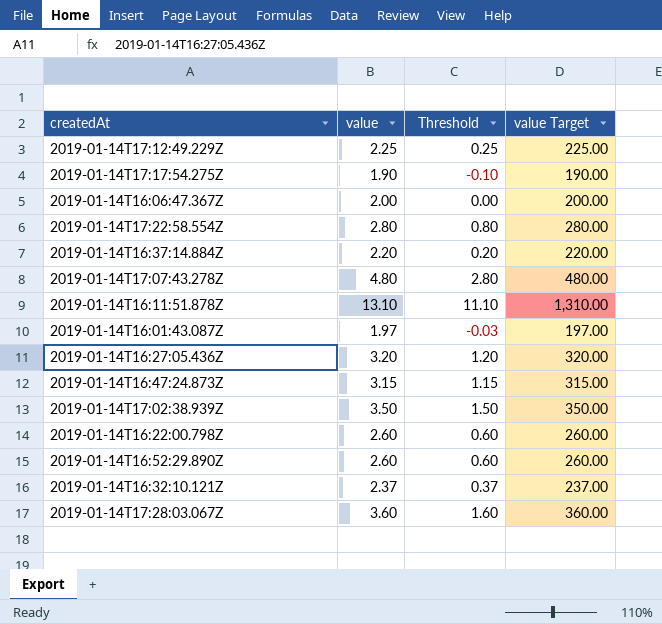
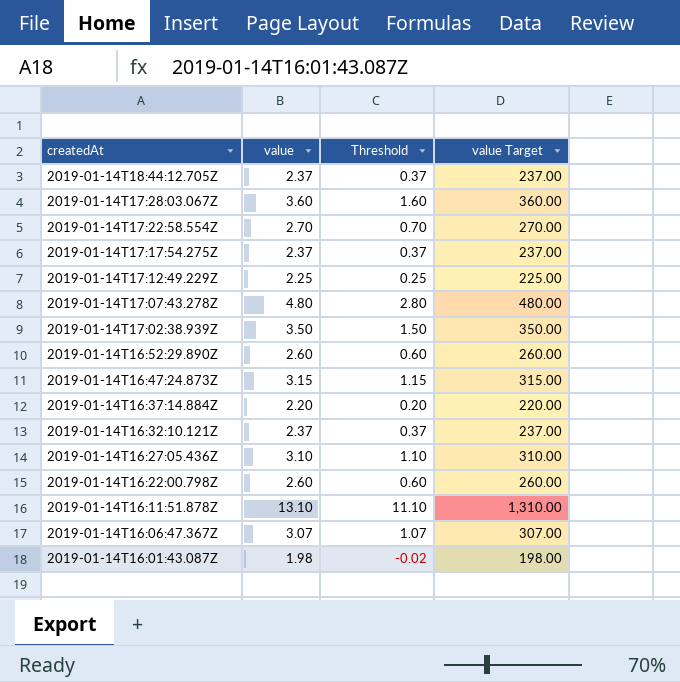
row order: none -> createdAt descending
row 2019-01-14T18:44:12.705Z: none -> 2.37 | 0.37 | 237.00
2019-01-14T17:22:58.554Z | value: 2.80 -> 2.70
2019-01-14T17:22:58.554Z | Threshold: 0.80 -> 0.70
2019-01-14T17:22:58.554Z | value Target: 280.00 -> 270.00
2019-01-14T17:17:54.275Z | value: 1.90 -> 2.37
2019-01-14T17:17:54.275Z | Threshold: -0.10 -> 0.37
2019-01-14T17:17:54.275Z | value Target: 190.00 -> 237.00
2019-01-14T16:27:05.436Z | value: 3.20 -> 3.10
2019-01-14T16:27:05.436Z | Threshold: 1.20 -> 1.10
2019-01-14T16:27:05.436Z | value Target: 320.00 -> 310.00
2019-01-14T16:06:47.367Z | value: 2.00 -> 3.07
2019-01-14T16:06:47.367Z | Threshold: 0.00 -> 1.07
2019-01-14T16:06:47.367Z | value Target: 200.00 -> 307.00
2019-01-14T16:01:43.087Z | value: 1.97 -> 1.98
2019-01-14T16:01:43.087Z | Threshold: -0.03 -> -0.02
2019-01-14T16:01:43.087Z | value Target: 197.00 -> 198.00

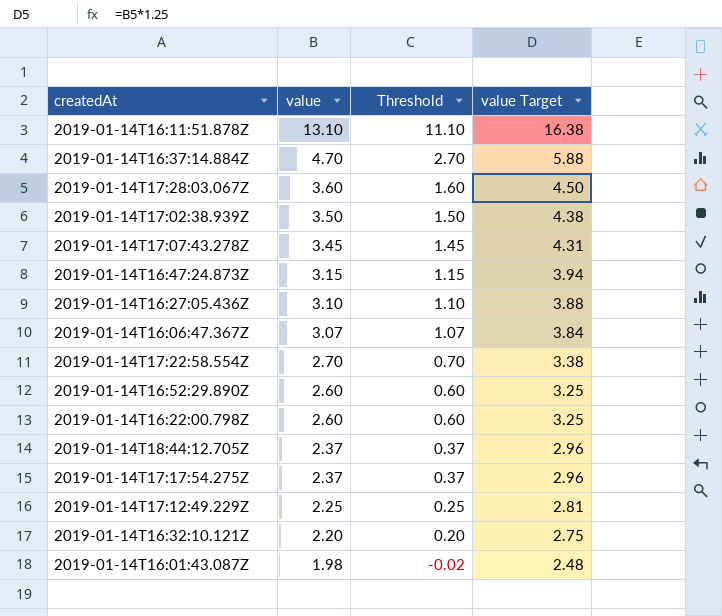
row order: createdAt descending -> value descending
column value Target | formula: [value] * 100 -> [value] * 1.25
2019-01-14T16:37:14.884Z | value: 2.20 -> 4.70
2019-01-14T16:37:14.884Z | Threshold: 0.20 -> 2.70
2019-01-14T17:07:43.278Z | value: 4.80 -> 3.45
2019-01-14T17:07:43.278Z | Threshold: 2.80 -> 1.45
2019-01-14T16:32:10.121Z | value: 2.37 -> 2.20
2019-01-14T16:32:10.121Z | Threshold: 0.37 -> 0.20

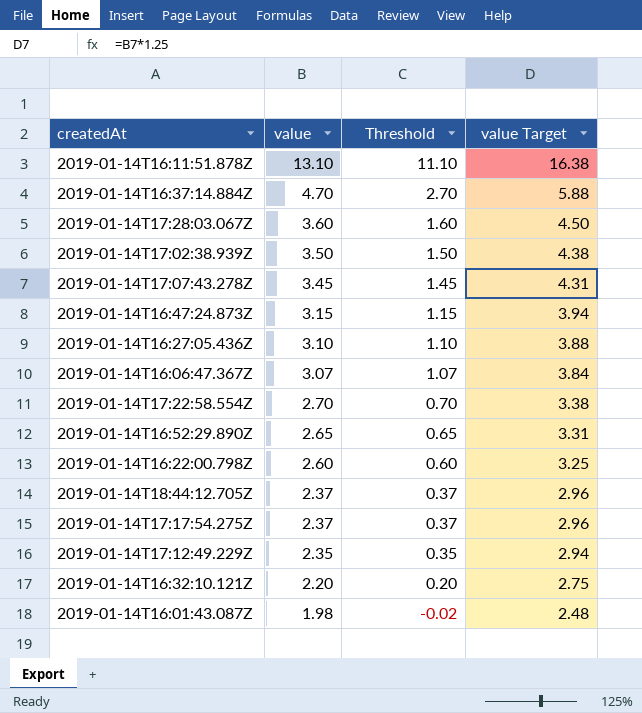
2019-01-14T16:52:29.890Z | value: 2.60 -> 2.65
2019-01-14T16:52:29.890Z | Threshold: 0.60 -> 0.65
2019-01-14T16:52:29.890Z | value Target: 3.25 -> 3.31
2019-01-14T17:12:49.229Z | value: 2.25 -> 2.35
2019-01-14T17:12:49.229Z | Threshold: 0.25 -> 0.35
2019-01-14T17:12:49.229Z | value Target: 2.81 -> 2.94

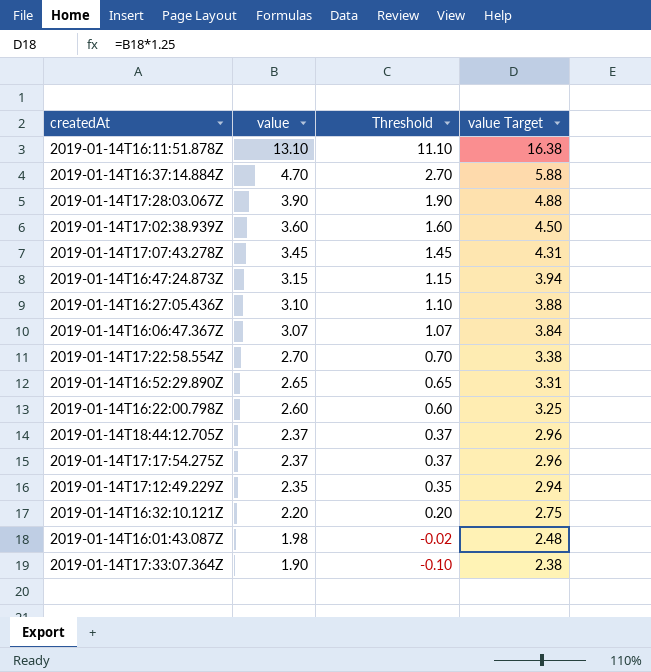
2019-01-14T17:28:03.067Z | value: 3.60 -> 3.90
2019-01-14T17:28:03.067Z | Threshold: 1.60 -> 1.90
2019-01-14T17:28:03.067Z | value Target: 4.50 -> 4.88
2019-01-14T17:02:38.939Z | value: 3.50 -> 3.60
2019-01-14T17:02:38.939Z | Threshold: 1.50 -> 1.60
2019-01-14T17:02:38.939Z | value Target: 4.38 -> 4.50
row 2019-01-14T17:33:07.364Z: none -> 1.90 | -0.10 | 2.38

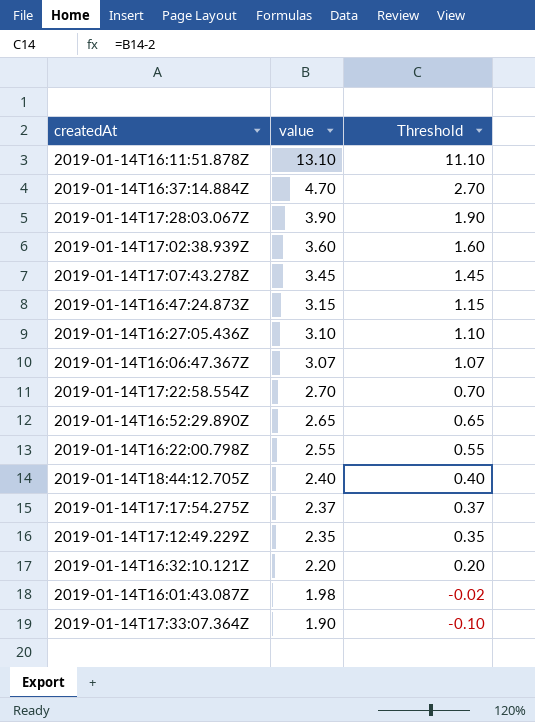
column value Target | formula: [value] * 1.25 -> none
2019-01-14T16:22:00.798Z | value: 2.60 -> 2.55
2019-01-14T16:22:00.798Z | Threshold: 0.60 -> 0.55
2019-01-14T18:44:12.705Z | value: 2.37 -> 2.40
2019-01-14T18:44:12.705Z | Threshold: 0.37 -> 0.40

